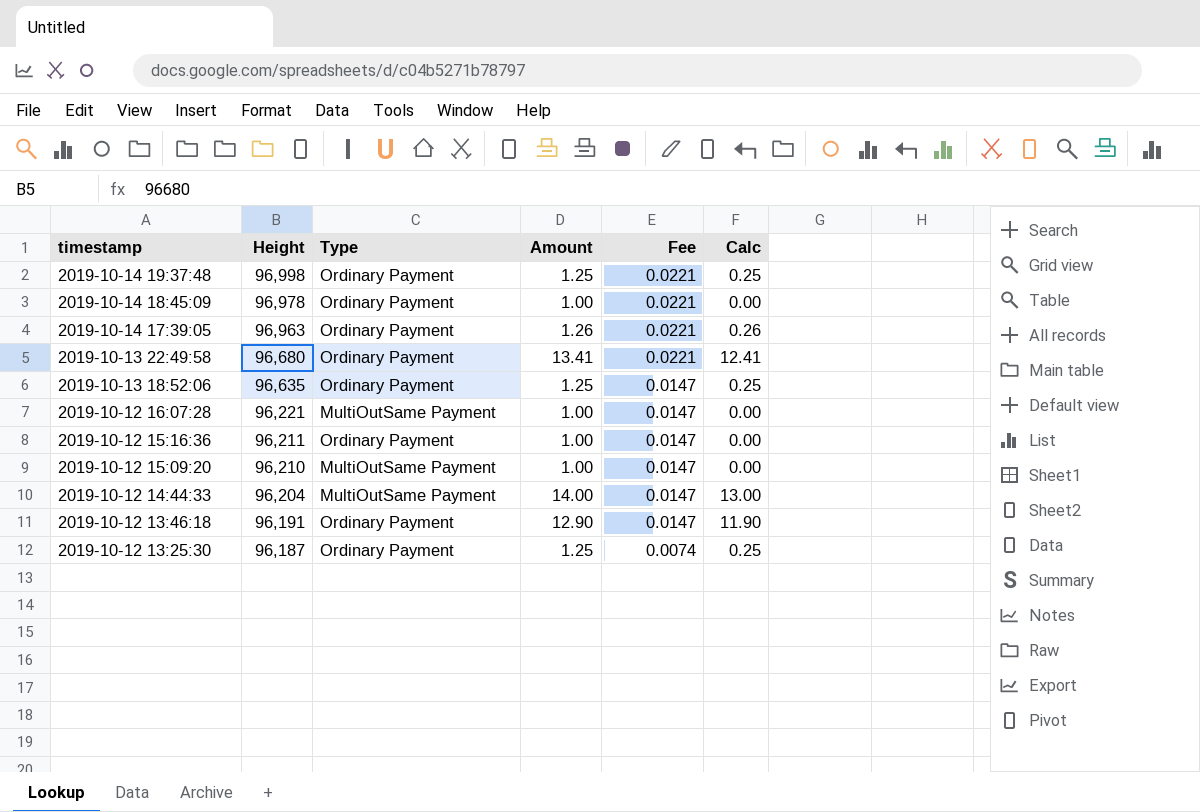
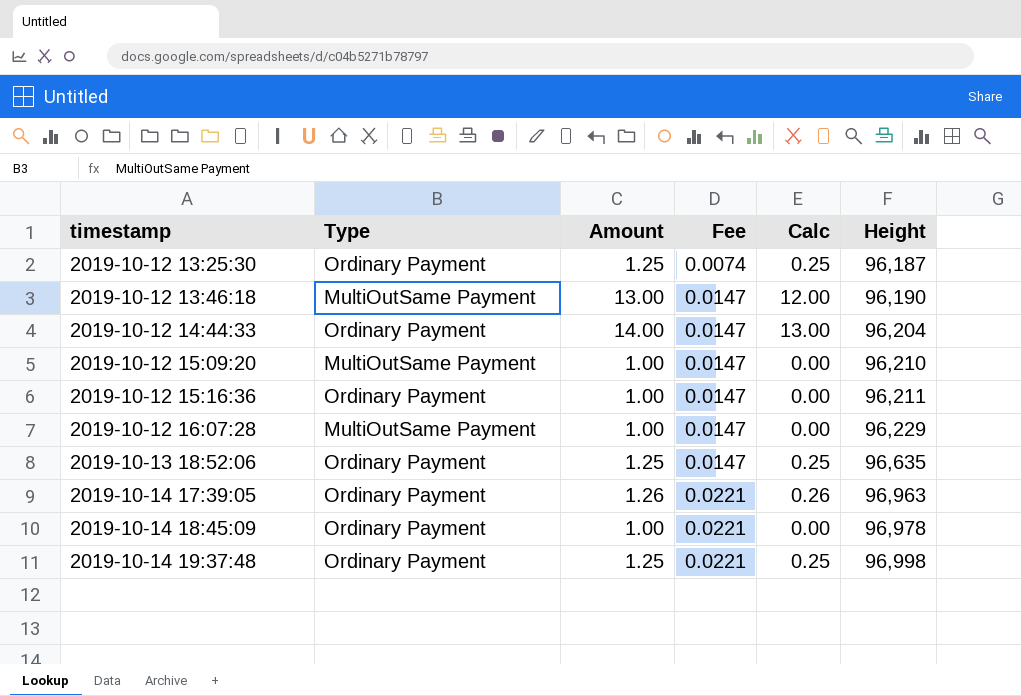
row order: timestamp descending -> timestamp ascending
column Height | position: 2 -> 6
row 2019-10-13 22:49:58: 96,680 | Ordinary Payment | 13.41 | 0.0221 | 12.41 -> none
2019-10-12 13:46:18 | Type: Ordinary Payment -> MultiOutSame Payment
2019-10-12 13:46:18 | Amount: 12.90 -> 13.00
2019-10-12 13:46:18 | Calc: 11.90 -> 12.00
2019-10-12 13:46:18 | Height: 96,191 -> 96,190
2019-10-12 14:44:33 | Type: MultiOutSame Payment -> Ordinary Payment
2019-10-12 16:07:28 | Height: 96,221 -> 96,229

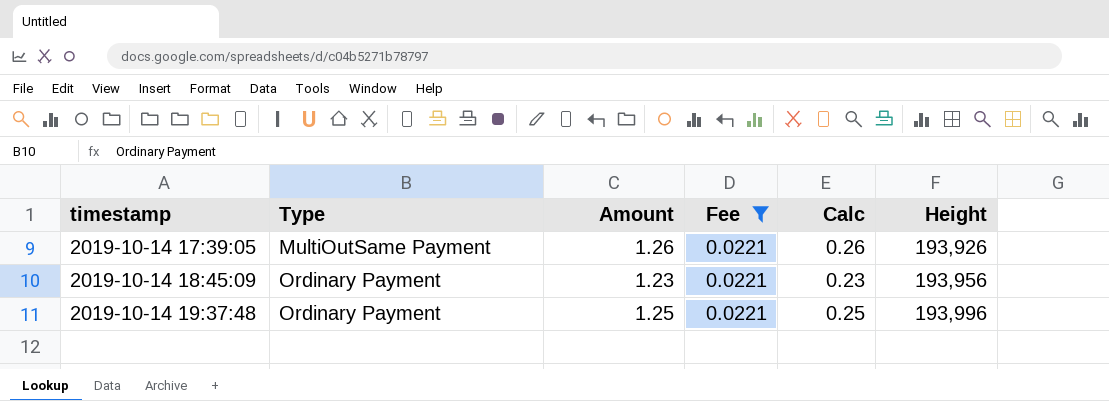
filter: none -> Fee = 0.0221
2019-10-14 17:39:05 | Type: Ordinary Payment -> MultiOutSame Payment
2019-10-14 17:39:05 | Height: 96,963 -> 193,926
2019-10-14 18:45:09 | Amount: 1.00 -> 1.23
2019-10-14 18:45:09 | Calc: 0.00 -> 0.23
2019-10-14 18:45:09 | Height: 96,978 -> 193,956
2019-10-14 19:37:48 | Height: 96,998 -> 193,996

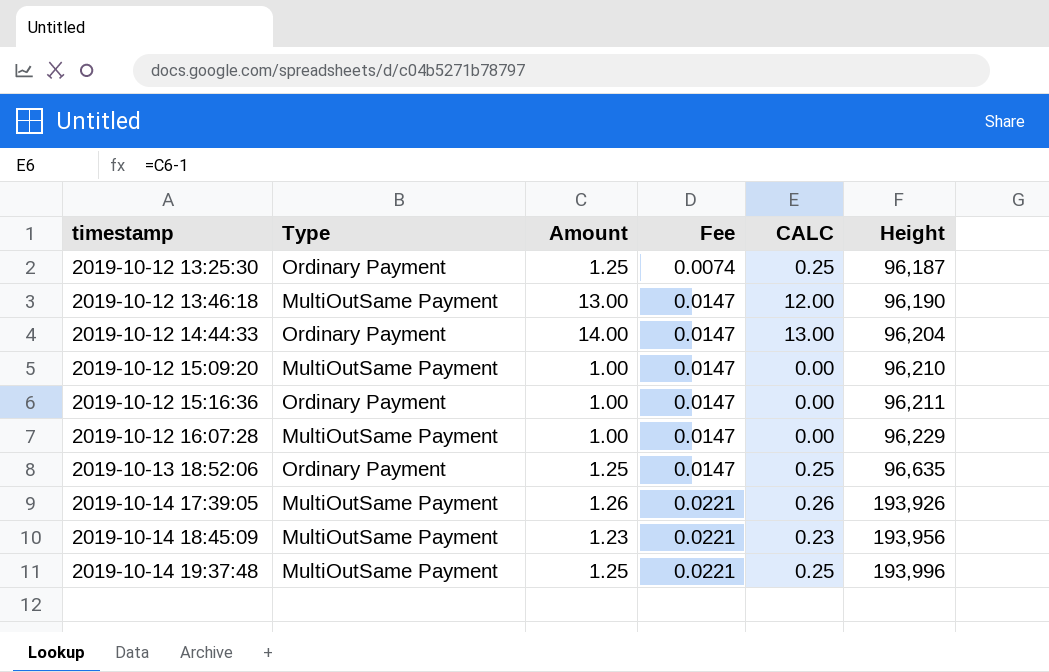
filter: Fee = 0.0221 -> none
column name: Calc -> CALC
2019-10-14 18:45:09 | Type: Ordinary Payment -> MultiOutSame Payment
2019-10-14 19:37:48 | Type: Ordinary Payment -> MultiOutSame Payment

